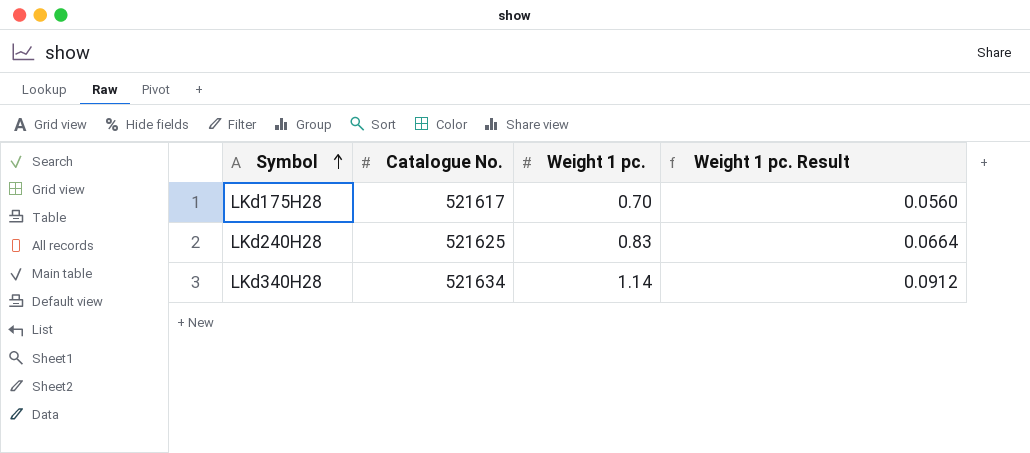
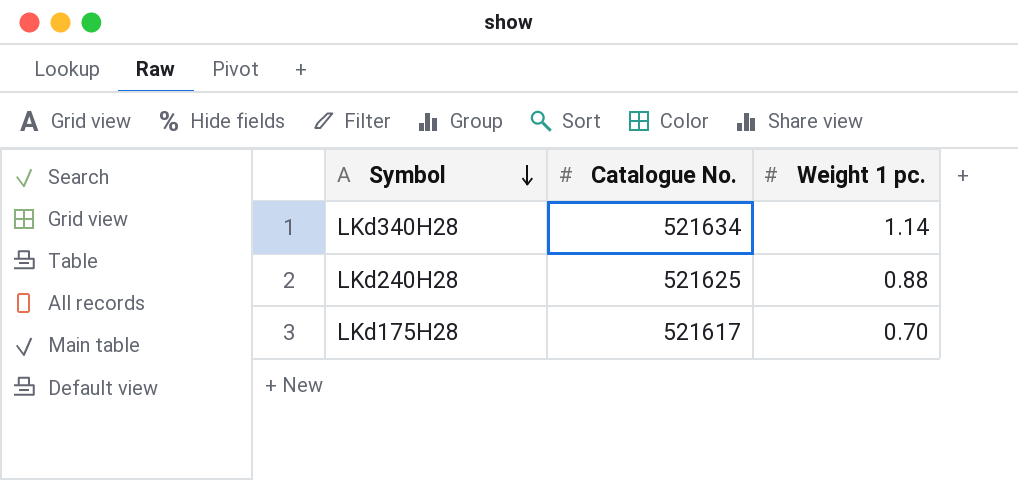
row order: Symbol ascending -> Symbol descending
column Weight 1 pc. Result | formula: [Weight 1 pc.] * 0.08 -> none
LKd240H28 | Weight 1 pc.: 0.83 -> 0.88

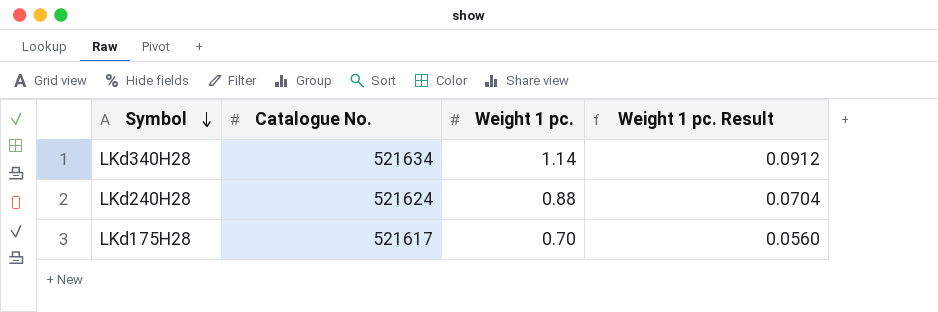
column Weight 1 pc. Result | formula: none -> [Weight 1 pc.] * 0.08
LKd240H28 | Catalogue No.: 521625 -> 521624

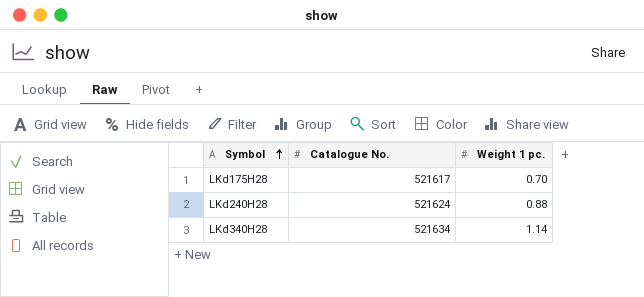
row order: Symbol descending -> Symbol ascending
column Weight 1 pc. Result | formula: [Weight 1 pc.] * 0.08 -> none

